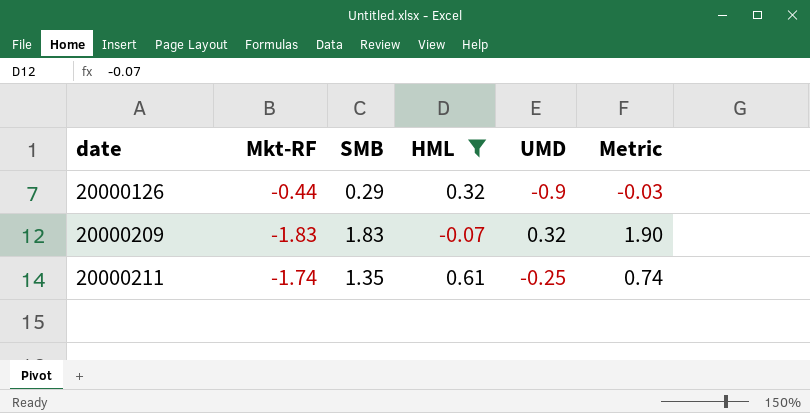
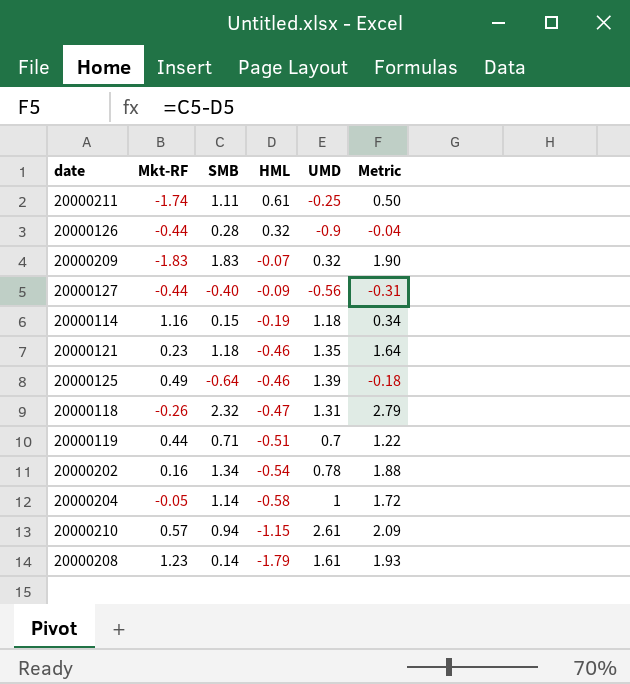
filter: HML >= -0.07 -> none
row order: date ascending -> HML descending
20000211 | SMB: 1.35 -> 1.11
20000211 | Metric: 0.74 -> 0.50
20000126 | SMB: 0.29 -> 0.28
20000126 | Metric: -0.03 -> -0.04

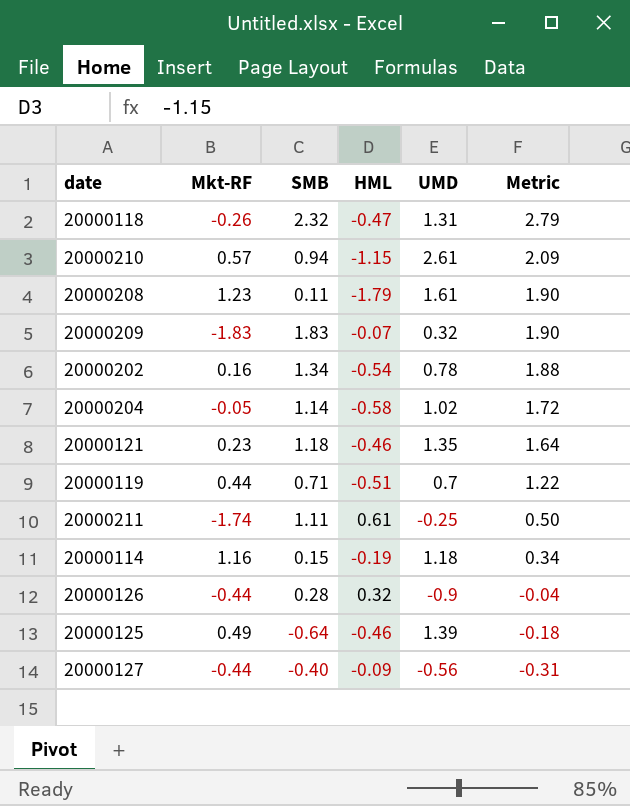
row order: HML descending -> Metric descending
20000208 | SMB: 0.14 -> 0.11
20000208 | Metric: 1.93 -> 1.90
20000204 | UMD: 1 -> 1.02

